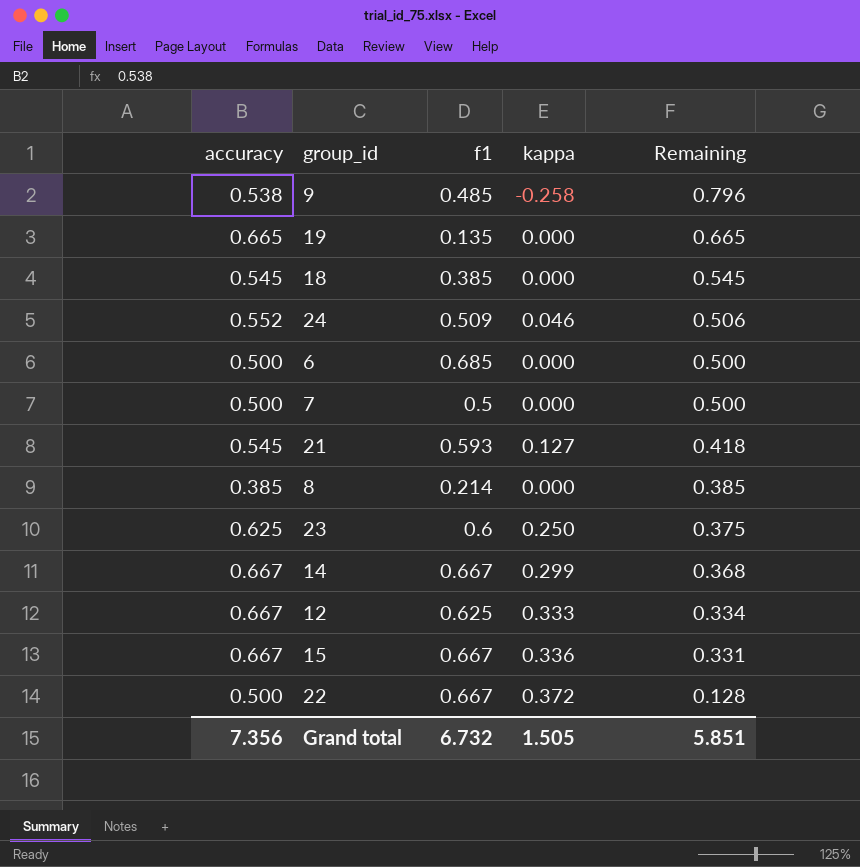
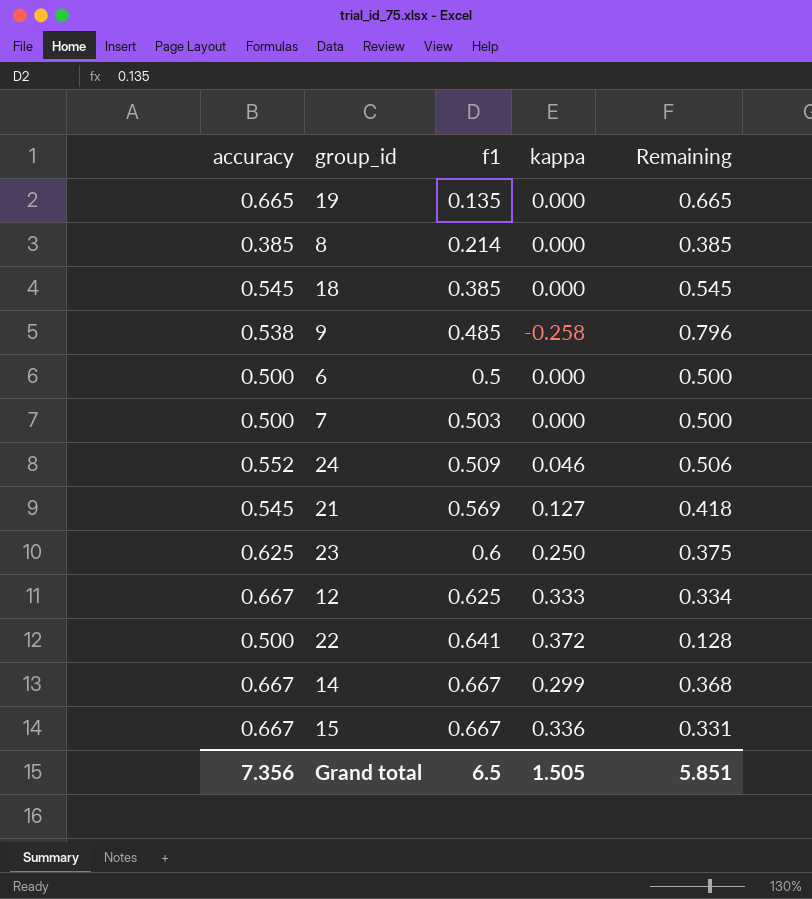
row order: Remaining descending -> f1 ascending
6 | f1: 0.685 -> 0.5
7 | f1: 0.5 -> 0.503
21 | f1: 0.593 -> 0.569
22 | f1: 0.667 -> 0.641
Grand total | f1: 6.732 -> 6.5

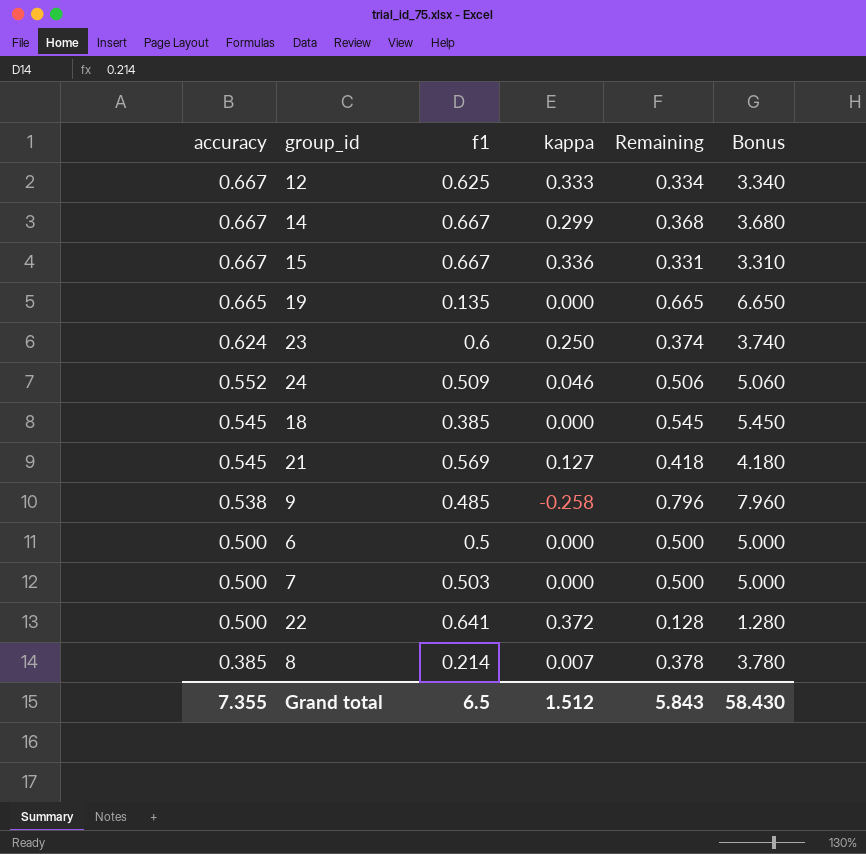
row order: f1 ascending -> accuracy descending
column Bonus | formula: none -> [Remaining] * 10
23 | accuracy: 0.625 -> 0.624
23 | Remaining: 0.375 -> 0.374
8 | kappa: 0.000 -> 0.007
8 | Remaining: 0.385 -> 0.378
Grand total | accuracy: 7.356 -> 7.355
Grand total | kappa: 1.505 -> 1.512
Grand total | Remaining: 5.851 -> 5.843

